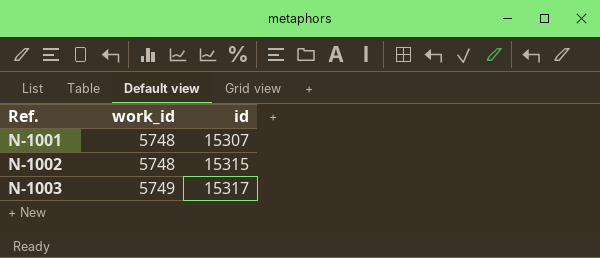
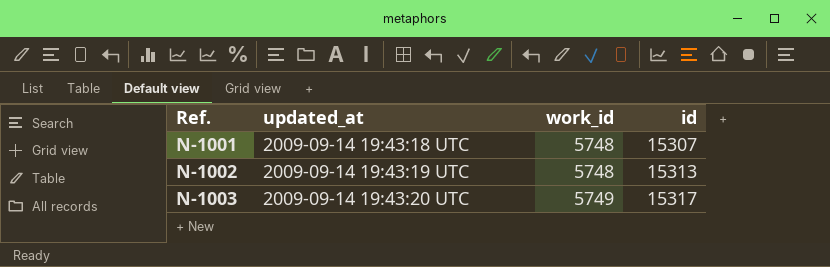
column updated_at | position: none -> 2
N-1002 | id: 15315 -> 15313

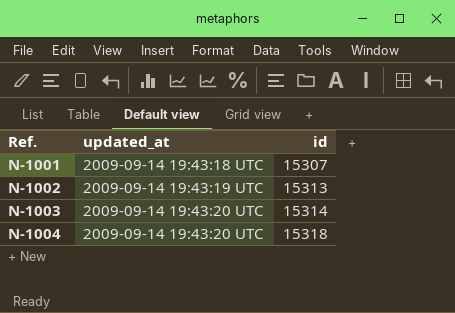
column work_id | position: 3 -> none
N-1003 | id: 15317 -> 15314
row N-1004: none -> 2009-09-14 19:43:20 UTC | 15318

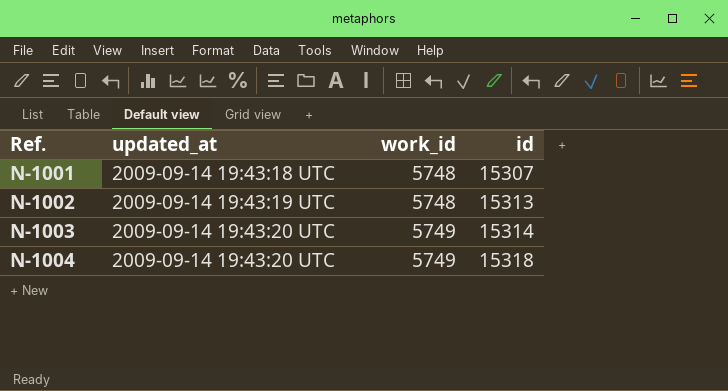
column work_id | position: none -> 3

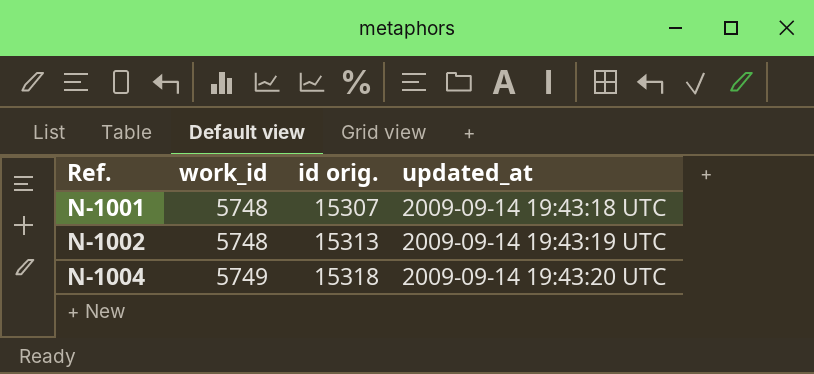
column name: id -> id orig.
column updated_at | position: 2 -> 4
row N-1003: 2009-09-14 19:43:20 UTC | 5749 | 15314 -> none

